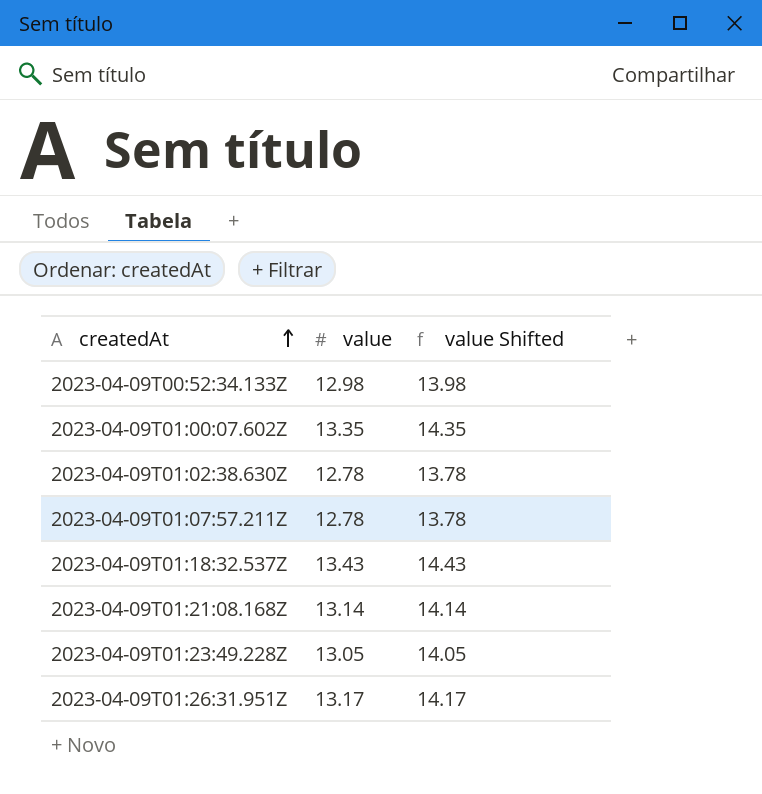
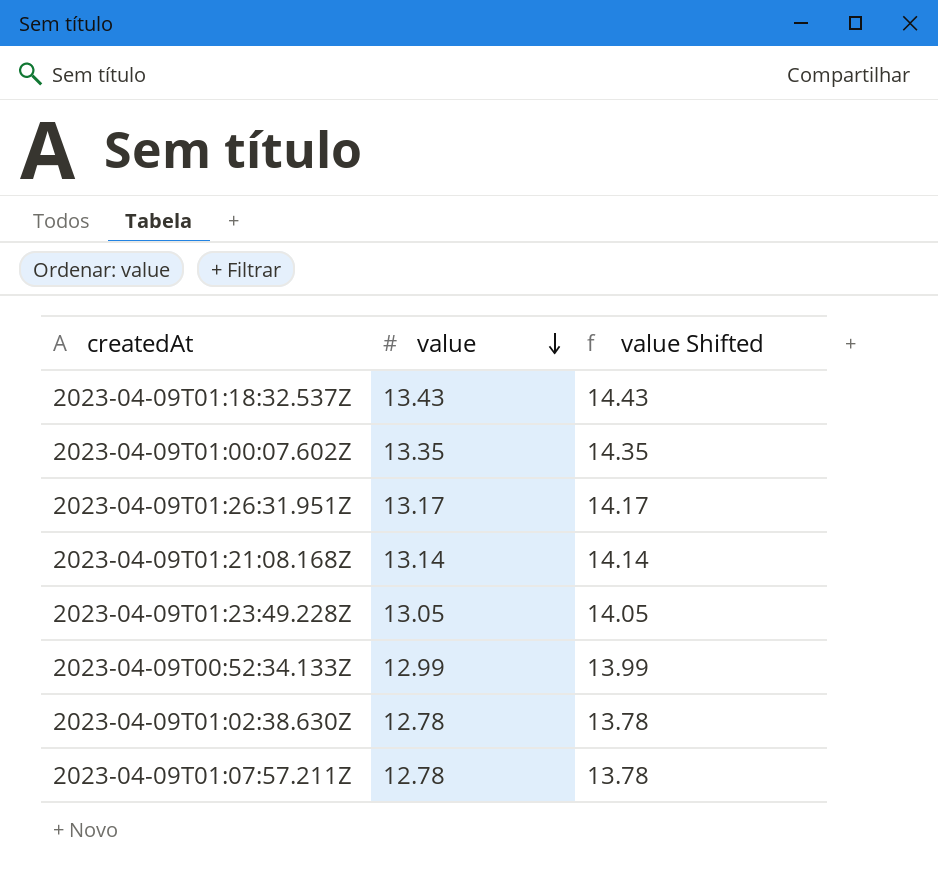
row order: createdAt ascending -> value descending
2023-04-09T00:52:34.133Z | value: 12.98 -> 12.99
2023-04-09T00:52:34.133Z | value Shifted: 13.98 -> 13.99

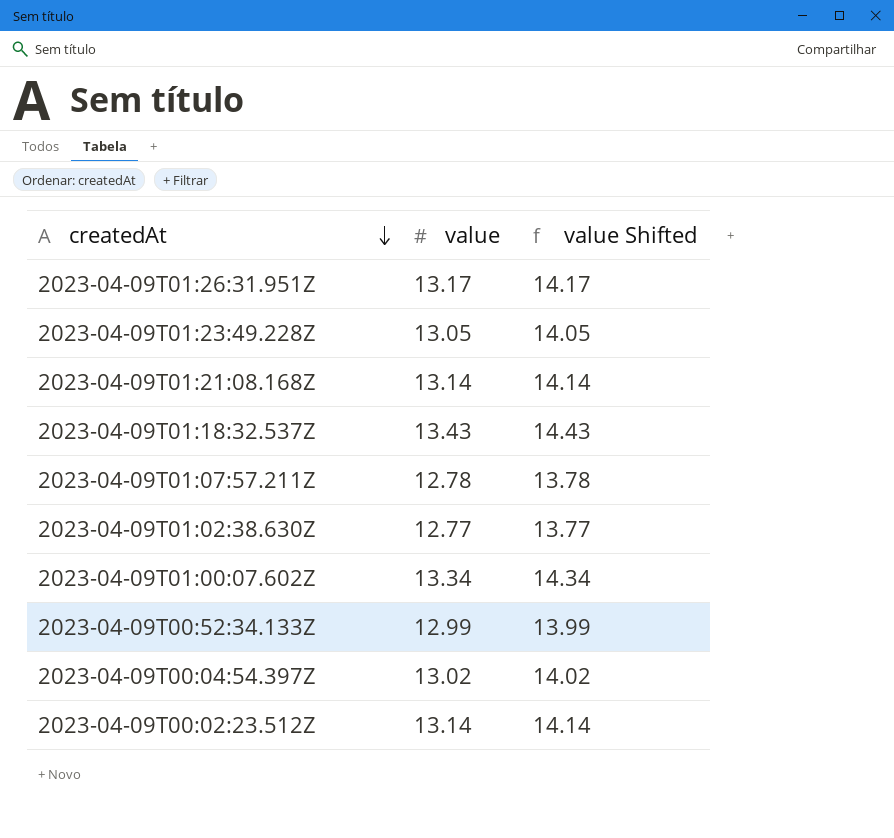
row order: value descending -> createdAt descending
2023-04-09T01:02:38.630Z | value: 12.78 -> 12.77
2023-04-09T01:02:38.630Z | value Shifted: 13.78 -> 13.77
2023-04-09T01:00:07.602Z | value: 13.35 -> 13.34
2023-04-09T01:00:07.602Z | value Shifted: 14.35 -> 14.34
row 2023-04-09T00:04:54.397Z: none -> 13.02 | 14.02
row 2023-04-09T00:02:23.512Z: none -> 13.14 | 14.14

